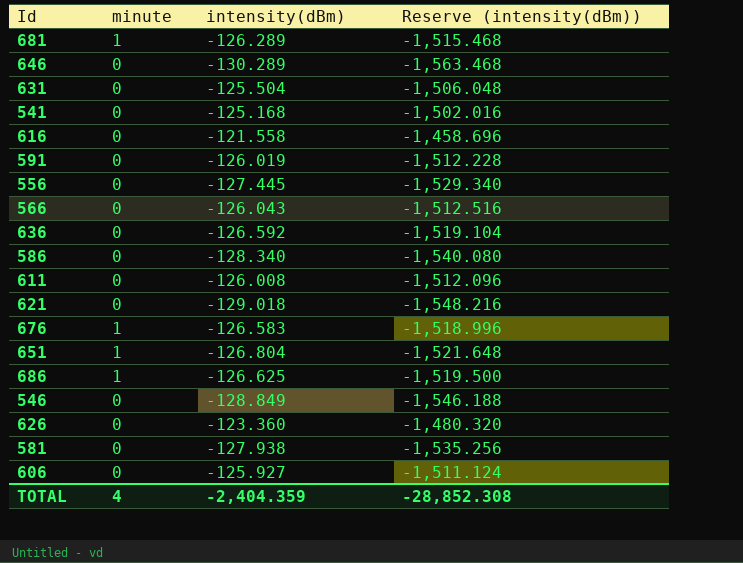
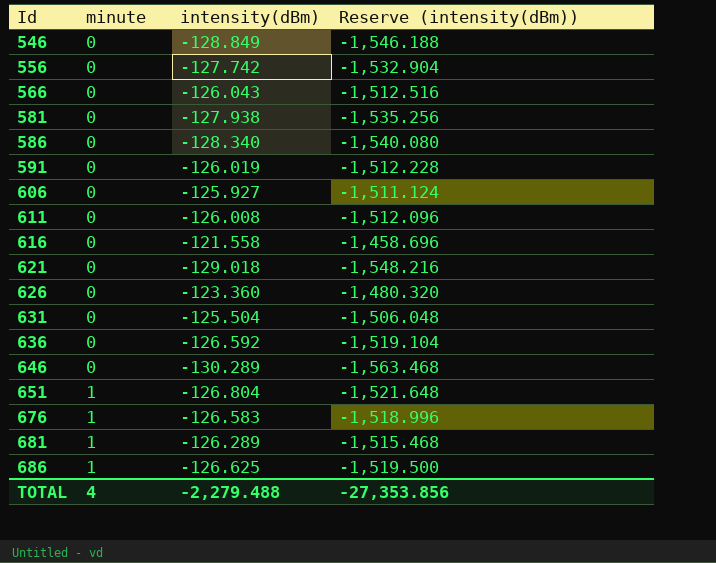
row order: none -> Id ascending
row 541: 0 | -125.168 | -1,502.016 -> none
556 | intensity(dBm): -127.445 -> -127.742
556 | Reserve (intensity(dBm)): -1,529.340 -> -1,532.904
TOTAL | intensity(dBm): -2,404.359 -> -2,279.488
TOTAL | Reserve (intensity(dBm)): -28,852.308 -> -27,353.856

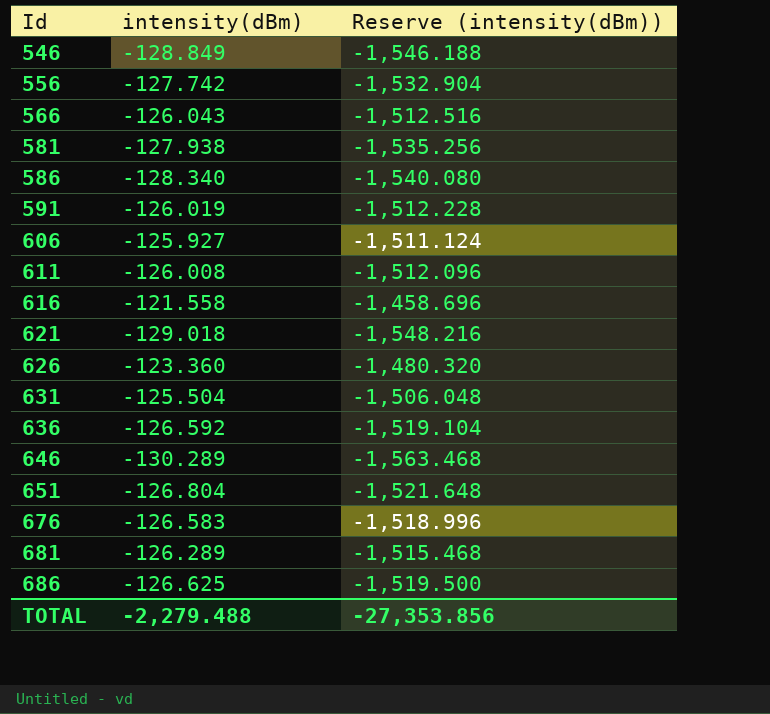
column minute | position: 2 -> none

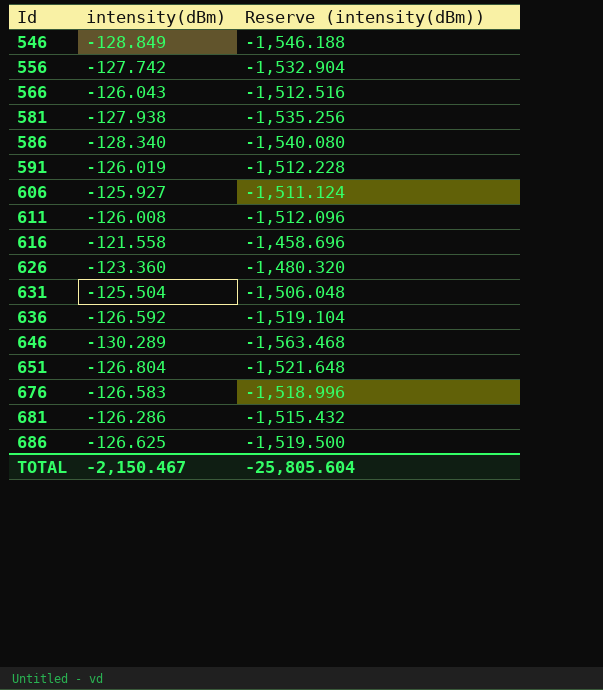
row 621: -129.018 | -1,548.216 -> none
681 | intensity(dBm): -126.289 -> -126.286
681 | Reserve (intensity(dBm)): -1,515.468 -> -1,515.432
TOTAL | intensity(dBm): -2,279.488 -> -2,150.467
TOTAL | Reserve (intensity(dBm)): -27,353.856 -> -25,805.604

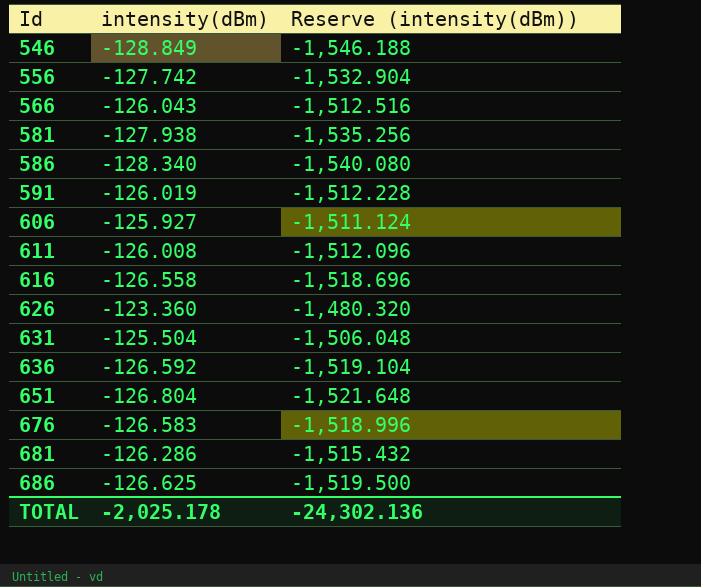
row 646: -130.289 | -1,563.468 -> none
616 | intensity(dBm): -121.558 -> -126.558
616 | Reserve (intensity(dBm)): -1,458.696 -> -1,518.696
TOTAL | intensity(dBm): -2,150.467 -> -2,025.178
TOTAL | Reserve (intensity(dBm)): -25,805.604 -> -24,302.136

